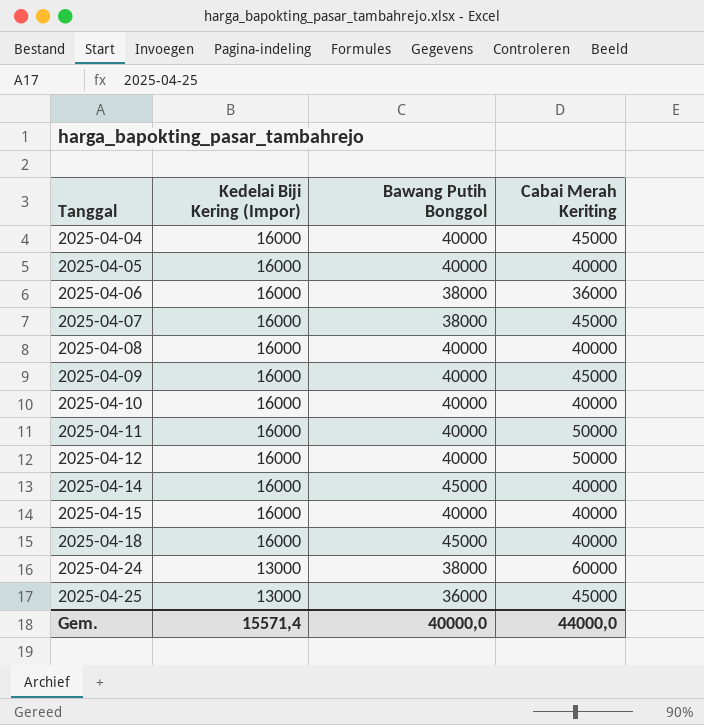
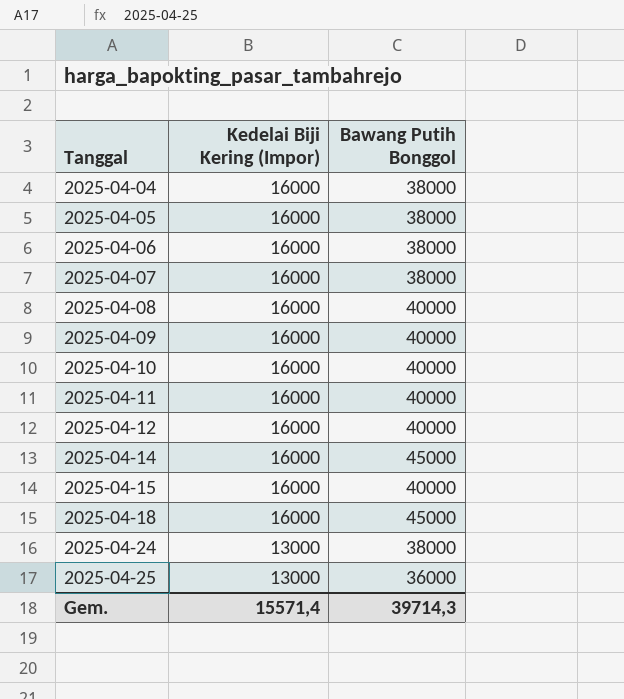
column Cabai Merah Keriting | position: 4 -> none
2025-04-04 | Bawang Putih Bonggol: 40000 -> 38000
2025-04-05 | Bawang Putih Bonggol: 40000 -> 38000
Gem. | Bawang Putih Bonggol: 40000,0 -> 39714,3

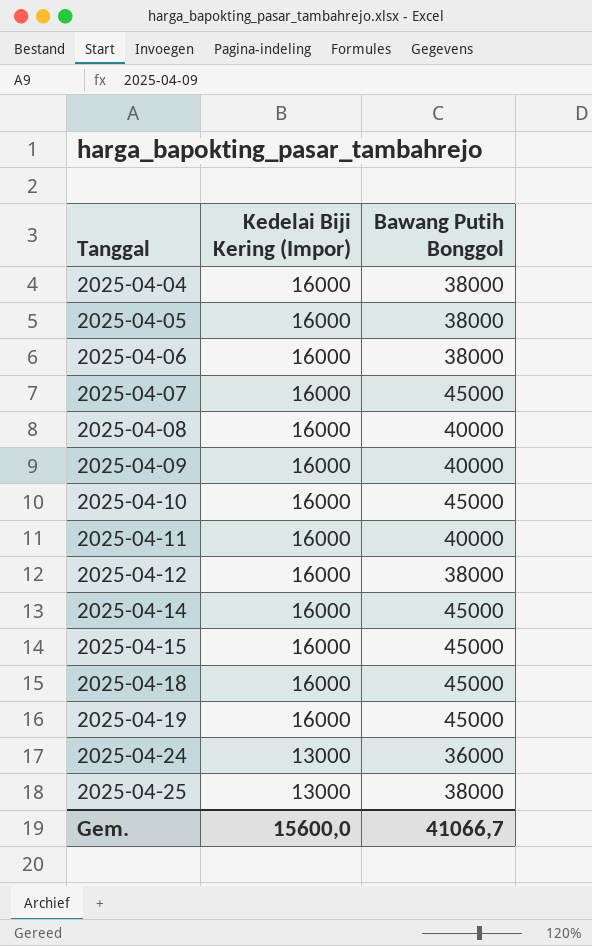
2025-04-07 | Bawang Putih Bonggol: 38000 -> 45000
2025-04-10 | Bawang Putih Bonggol: 40000 -> 45000
2025-04-12 | Bawang Putih Bonggol: 40000 -> 38000
2025-04-15 | Bawang Putih Bonggol: 40000 -> 45000
row 2025-04-19: none -> 16000 | 45000
2025-04-24 | Bawang Putih Bonggol: 38000 -> 36000
2025-04-25 | Bawang Putih Bonggol: 36000 -> 38000
Gem. | Kedelai Biji Kering (Impor): 15571,4 -> 15600,0
Gem. | Bawang Putih Bonggol: 39714,3 -> 41066,7

